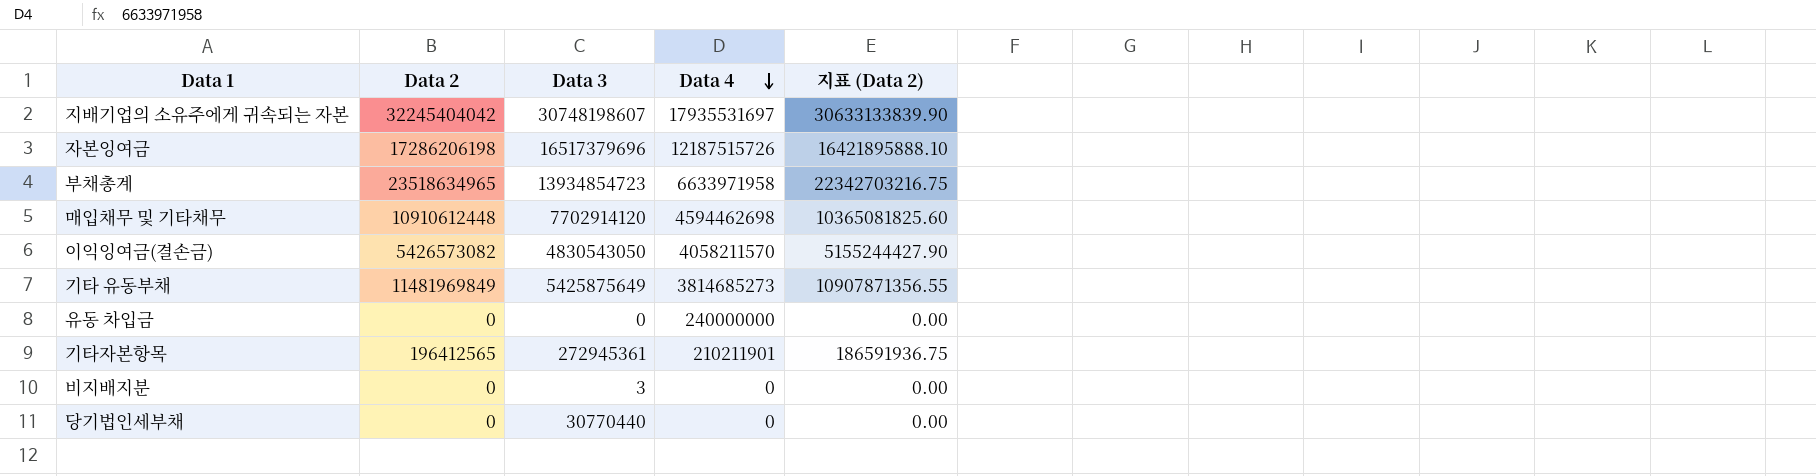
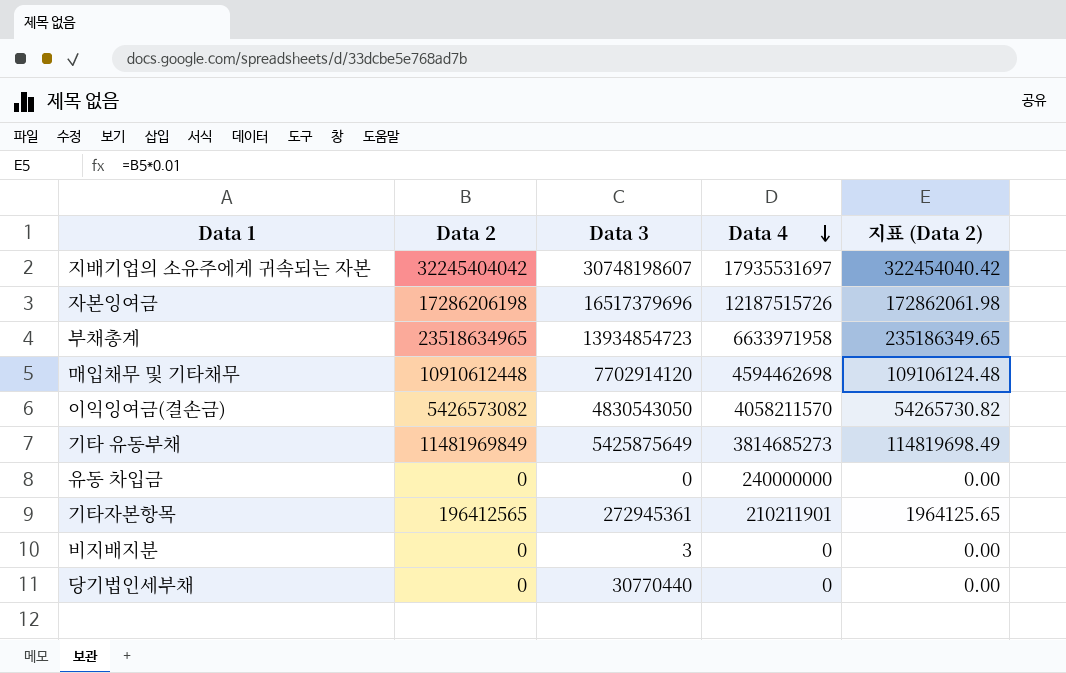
column 지표 (Data 2) | formula: [Data 2] * 0.95 -> [Data 2] * 0.01

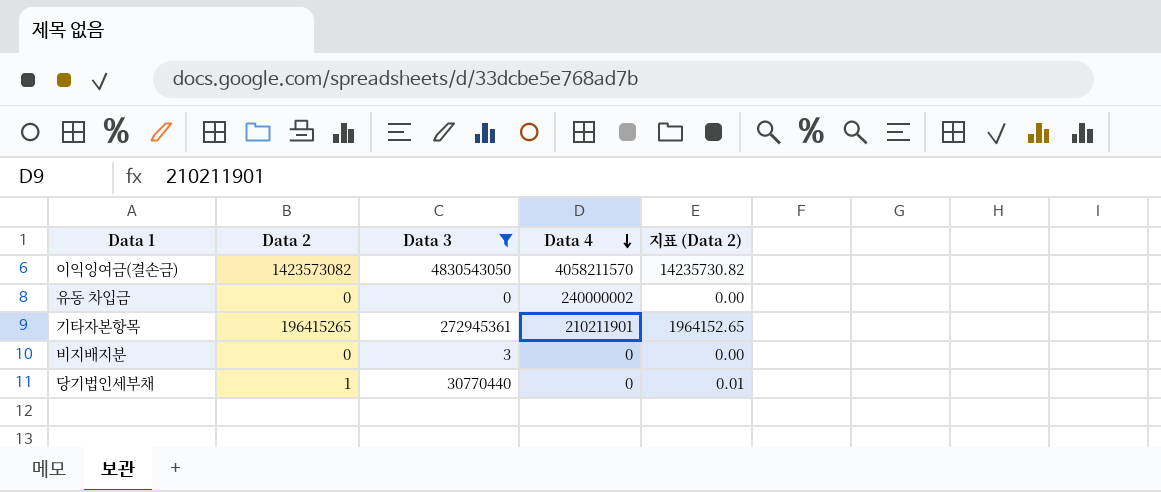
filter: none -> Data 3 <= 4830543050
이익잉여금(결손금) | Data 2: 5426573082 -> 1423573082
이익잉여금(결손금) | 지표 (Data 2): 54265730.82 -> 14235730.82
유동 차입금 | Data 4: 240000000 -> 240000002
기타자본항목 | Data 2: 196412565 -> 196415265
기타자본항목 | 지표 (Data 2): 1964125.65 -> 1964152.65
당기법인세부채 | Data 2: 0 -> 1
당기법인세부채 | 지표 (Data 2): 0.00 -> 0.01

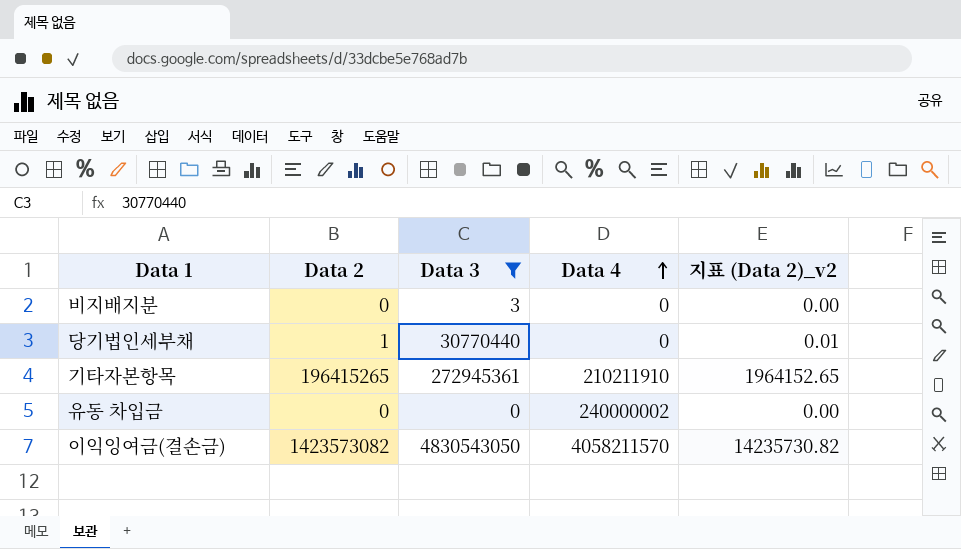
row order: Data 4 descending -> Data 4 ascending
column name: 지표 (Data 2) -> 지표 (Data 2)_v2
기타자본항목 | Data 4: 210211901 -> 210211910

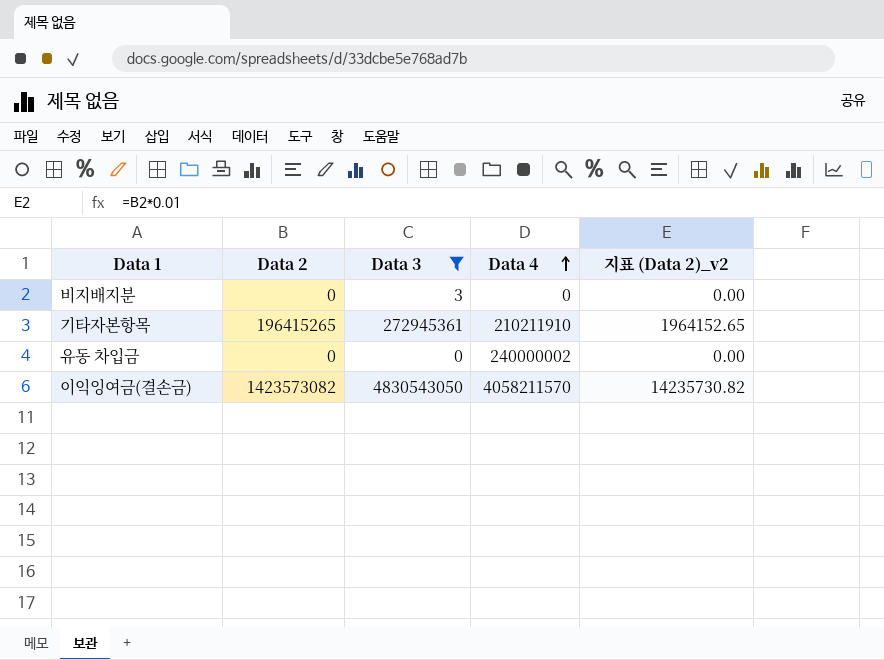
row 당기법인세부채: 1 | 30770440 | 0 | 0.01 -> none

